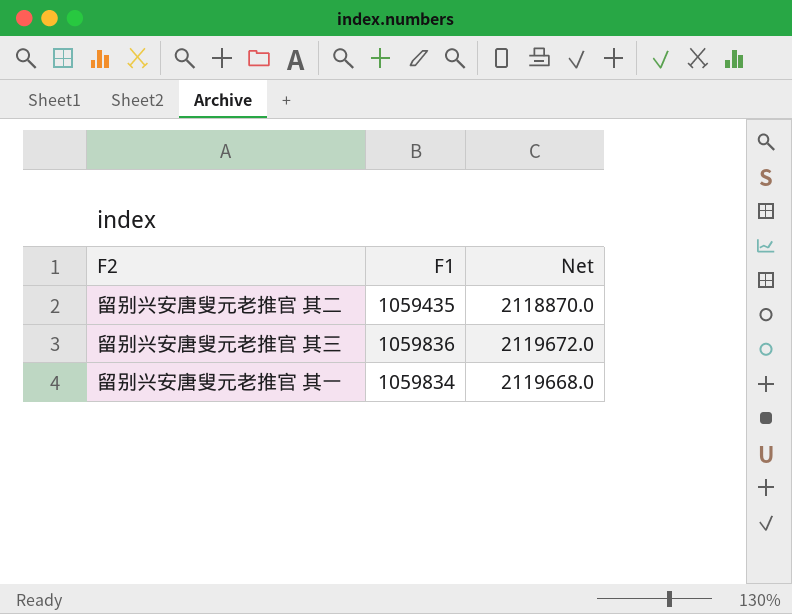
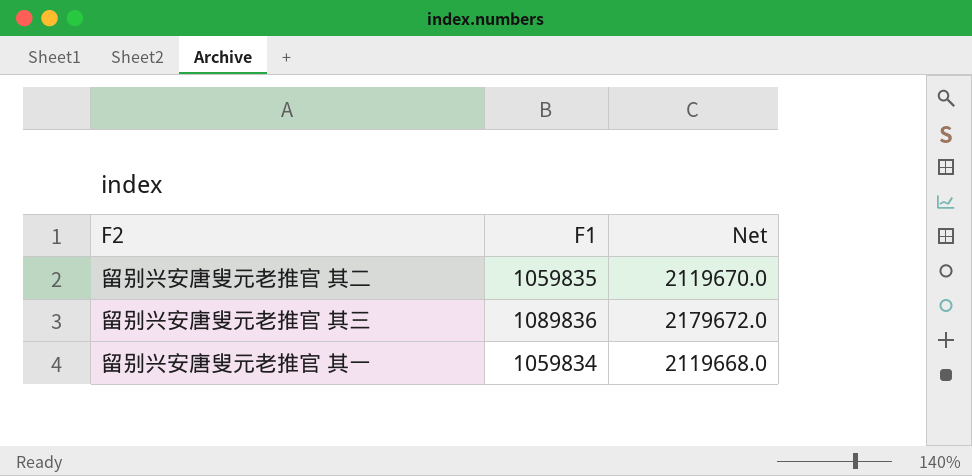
留别兴安唐叟元老推官 其二 | F1: 1059435 -> 1059835
留别兴安唐叟元老推官 其二 | Net: 2118870.0 -> 2119670.0
留别兴安唐叟元老推官 其三 | F1: 1059836 -> 1089836
留别兴安唐叟元老推官 其三 | Net: 2119672.0 -> 2179672.0

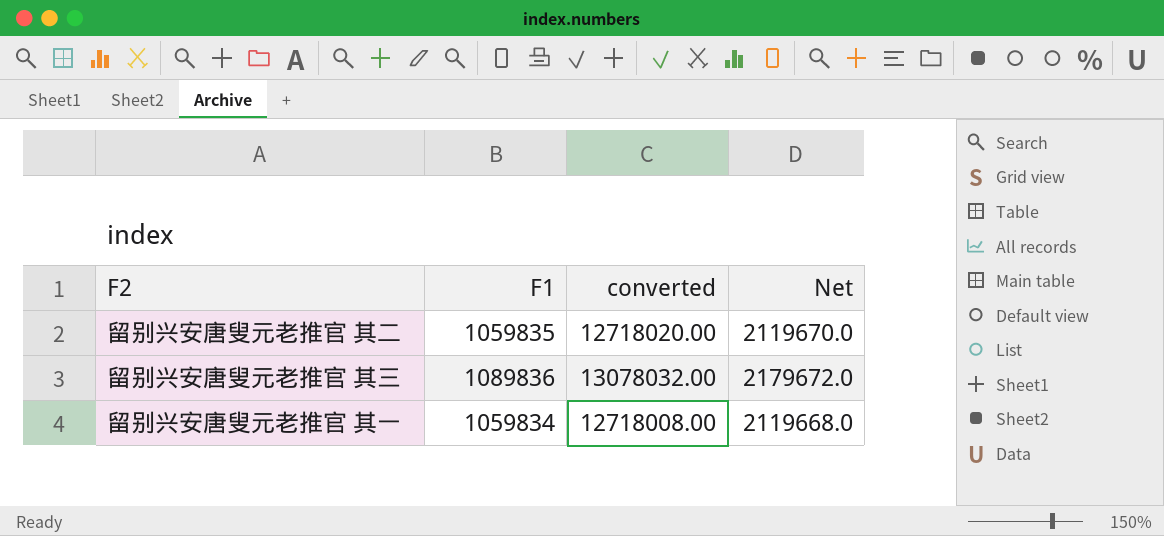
column converted | formula: none -> [F1] * 12

